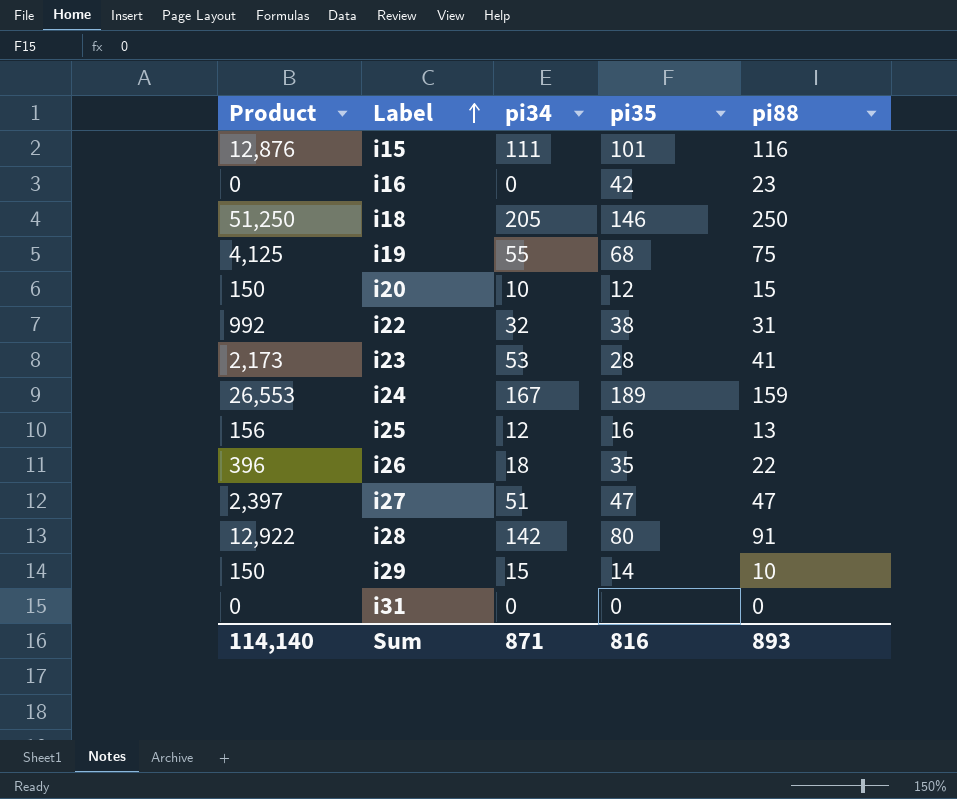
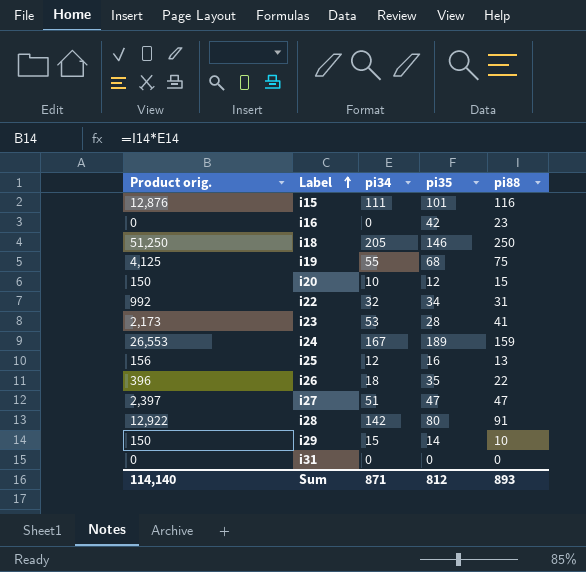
column name: Product -> Product orig.
i22 | pi35: 38 -> 34
Sum | pi35: 816 -> 812

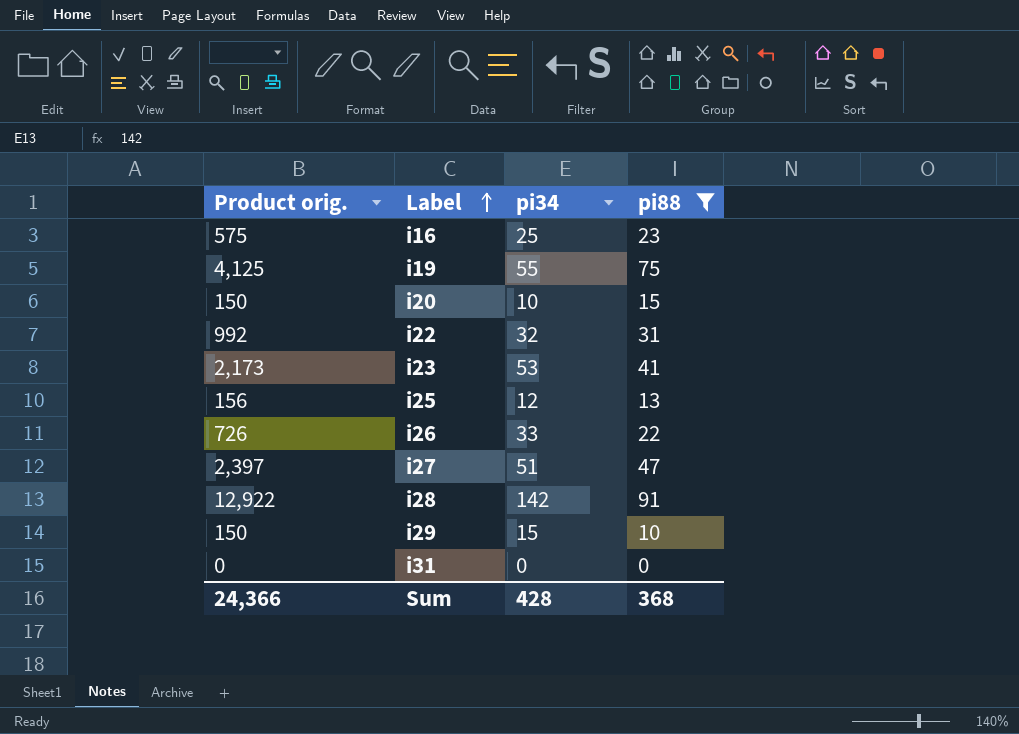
filter: none -> pi88 <= 91
column pi35 | position: 4 -> none
i16 | Product orig.: 0 -> 575
i16 | pi34: 0 -> 25
i26 | Product orig.: 396 -> 726
i26 | pi34: 18 -> 33
Sum | Product orig.: 114,140 -> 24,366
Sum | pi34: 871 -> 428
Sum | pi88: 893 -> 368

